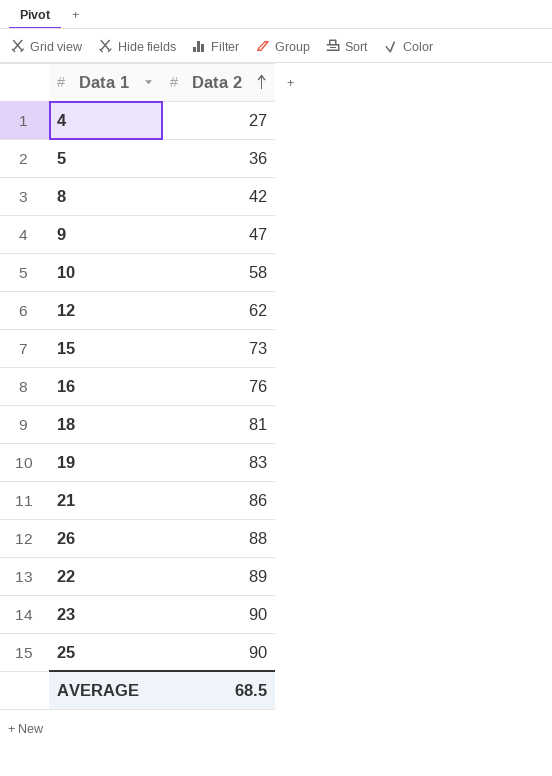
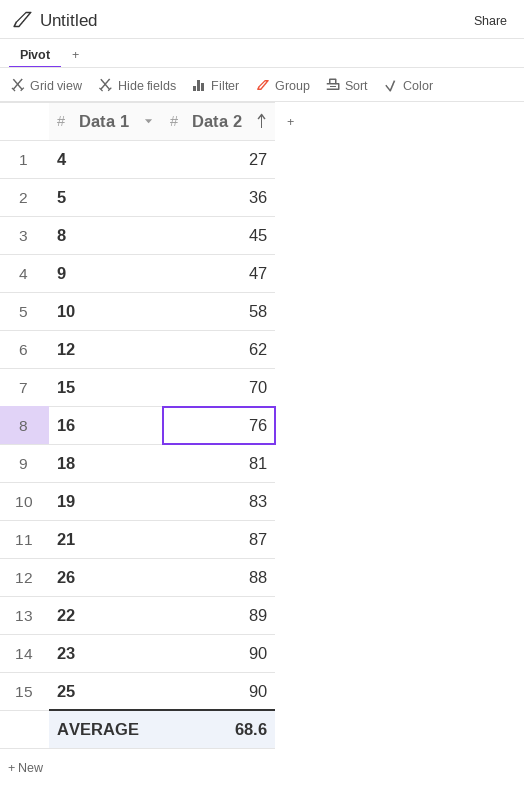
8 | Data 2: 42 -> 45
15 | Data 2: 73 -> 70
21 | Data 2: 86 -> 87
AVERAGE | Data 2: 68.5 -> 68.6

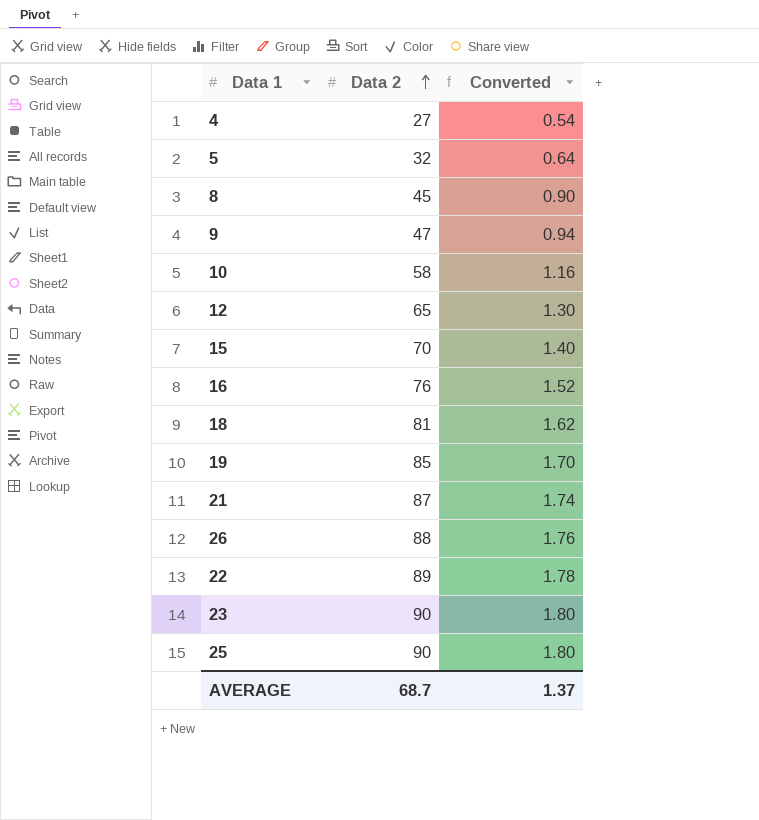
column Converted | formula: none -> [Data 2] * 0.02
5 | Data 2: 36 -> 32
12 | Data 2: 62 -> 65
19 | Data 2: 83 -> 85
AVERAGE | Data 2: 68.6 -> 68.7

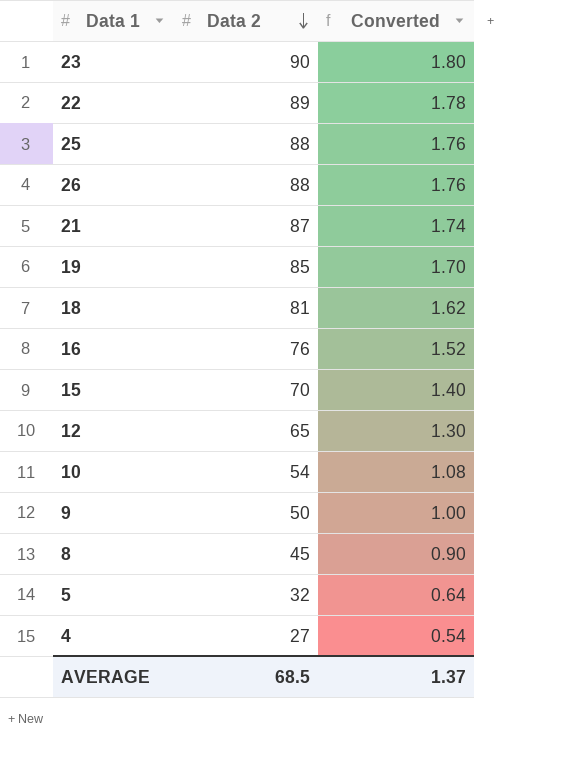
row order: Data 2 ascending -> Data 2 descending
25 | Data 2: 90 -> 88
25 | Converted: 1.80 -> 1.76
10 | Data 2: 58 -> 54
10 | Converted: 1.16 -> 1.08
9 | Data 2: 47 -> 50
9 | Converted: 0.94 -> 1.00
AVERAGE | Data 2: 68.7 -> 68.5

